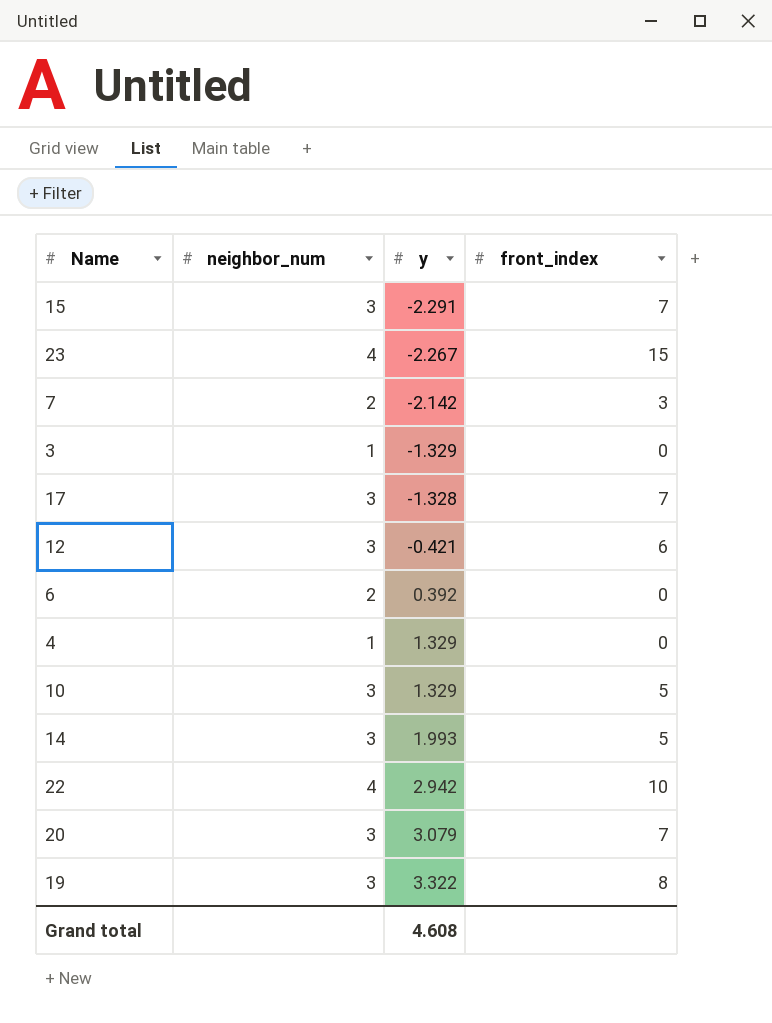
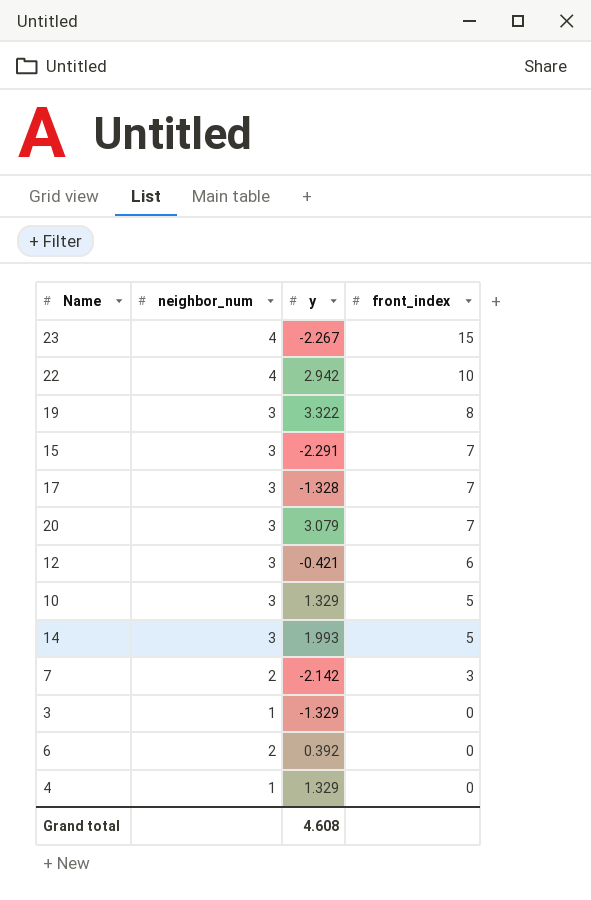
row order: y ascending -> front_index descending

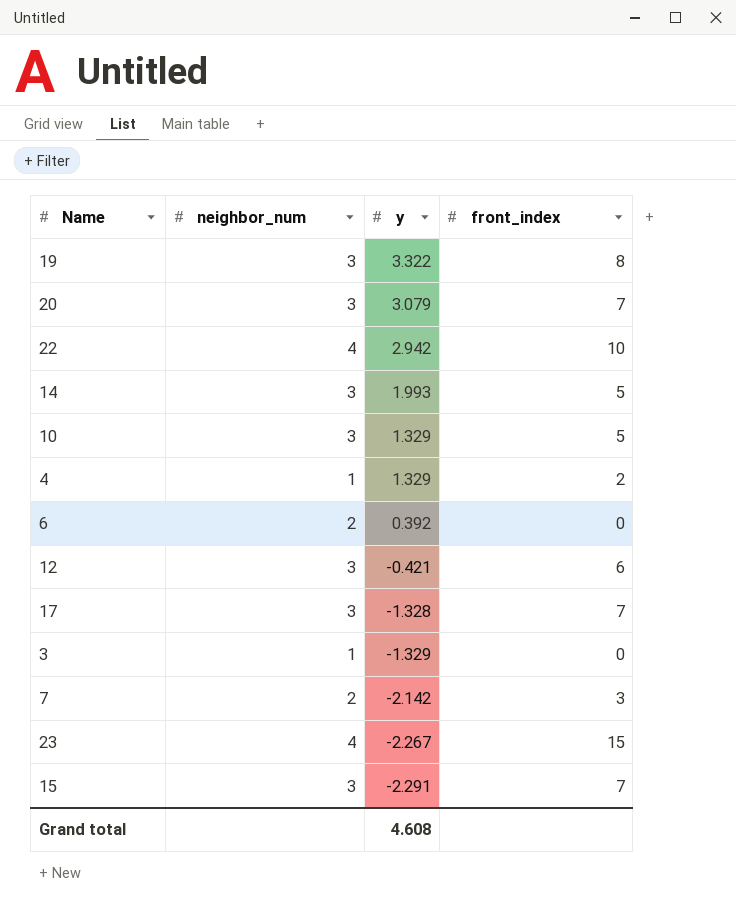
row order: front_index descending -> y descending
4 | front_index: 0 -> 2

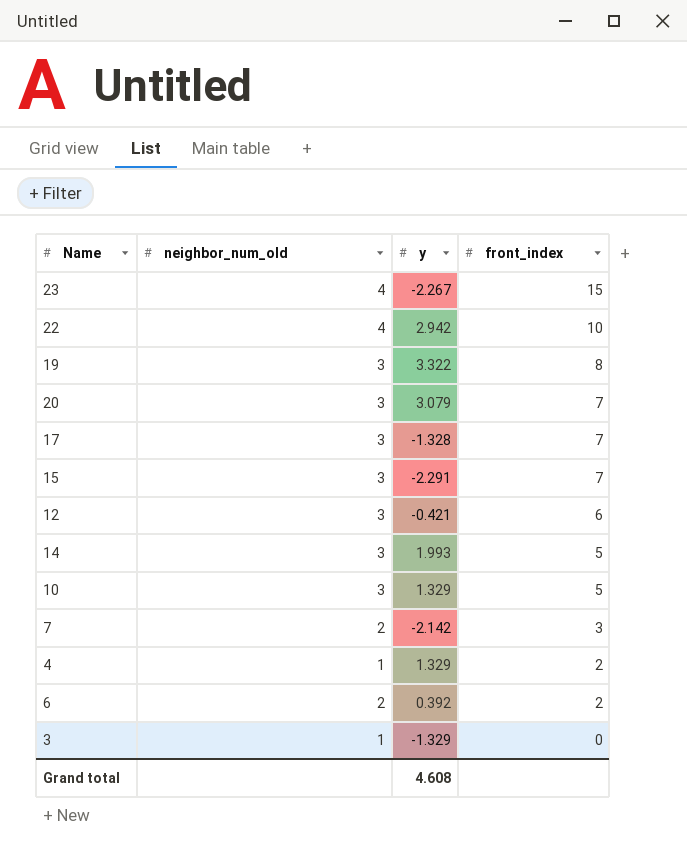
row order: y descending -> front_index descending
column name: neighbor_num -> neighbor_num_old
6 | front_index: 0 -> 2

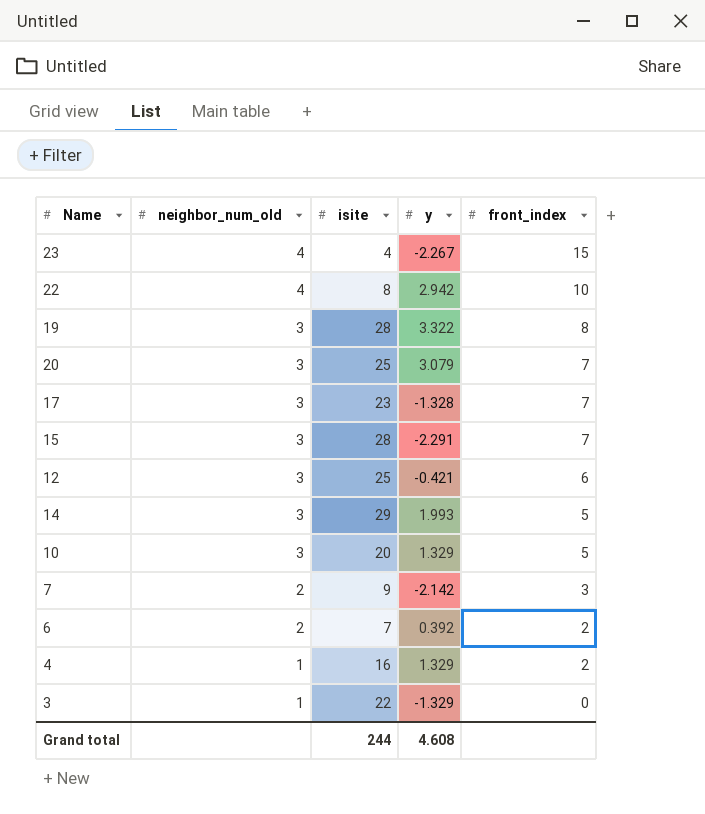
row order: front_index descending -> neighbor_num_old descending
column isite | position: none -> 3

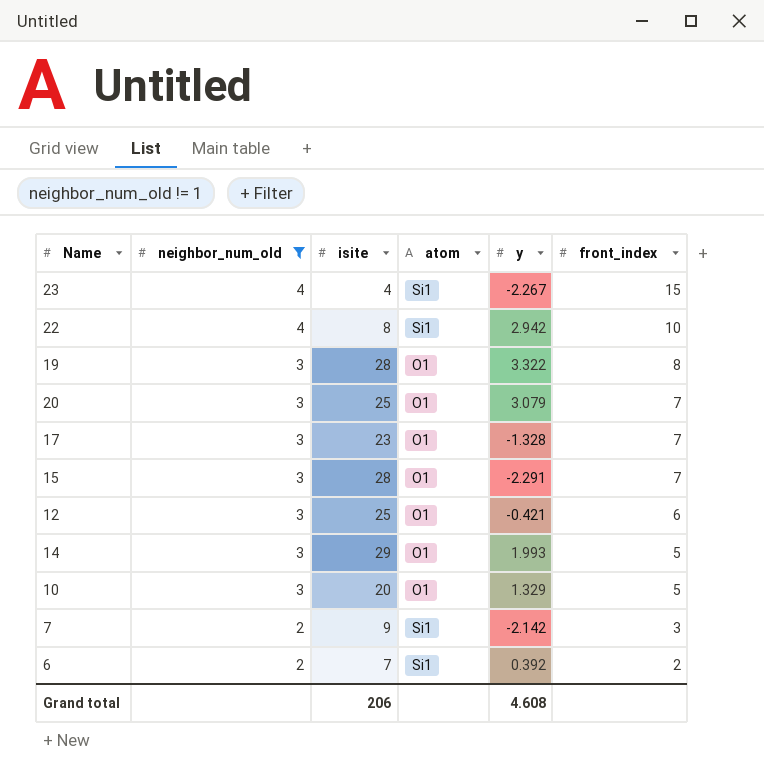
filter: none -> neighbor_num_old != 1
column atom | position: none -> 4
Grand total | isite: 244 -> 206

